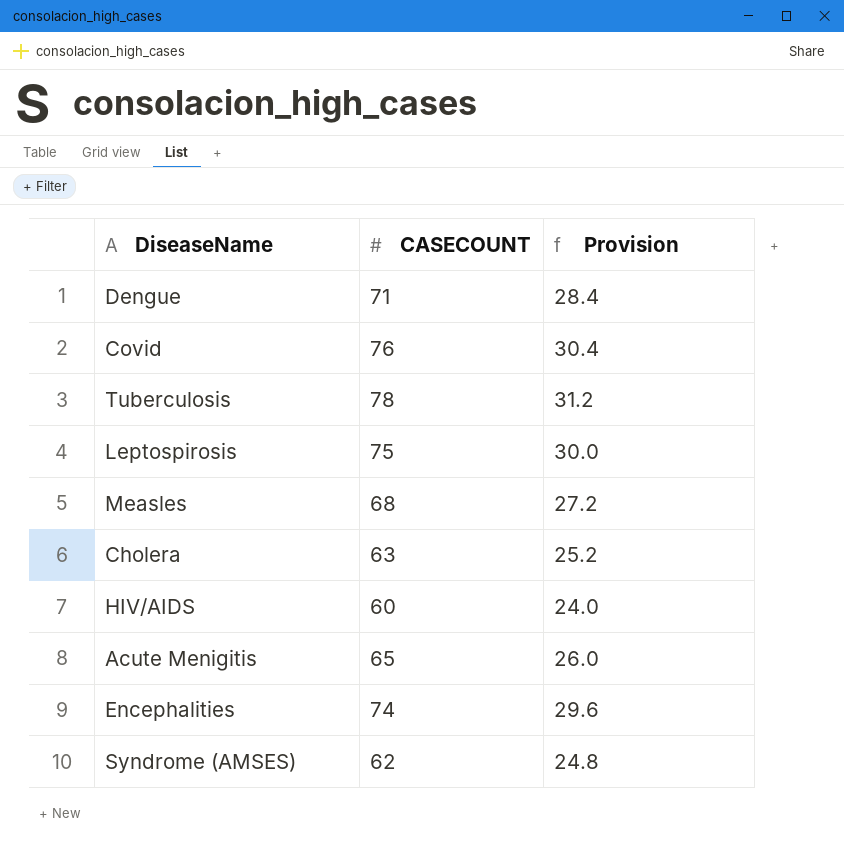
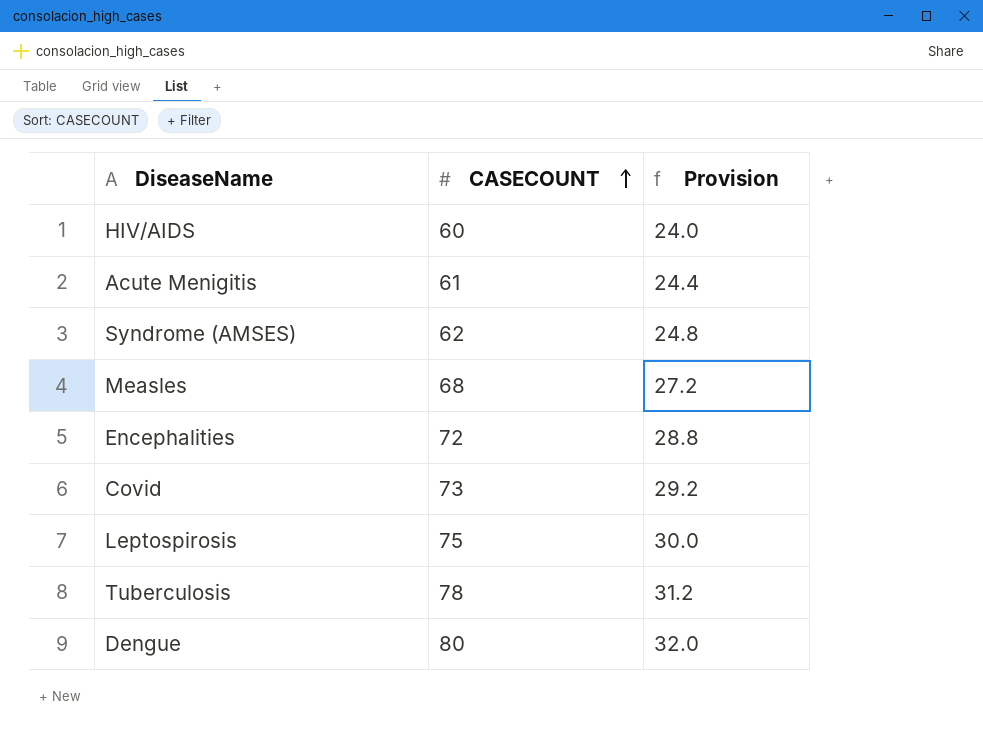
row order: none -> CASECOUNT ascending
row Cholera: 63 | 25.2 -> none
Acute Menigitis | CASECOUNT: 65 -> 61
Acute Menigitis | Provision: 26.0 -> 24.4
Encephalities | CASECOUNT: 74 -> 72
Encephalities | Provision: 29.6 -> 28.8
Covid | CASECOUNT: 76 -> 73
Covid | Provision: 30.4 -> 29.2
Dengue | CASECOUNT: 71 -> 80
Dengue | Provision: 28.4 -> 32.0

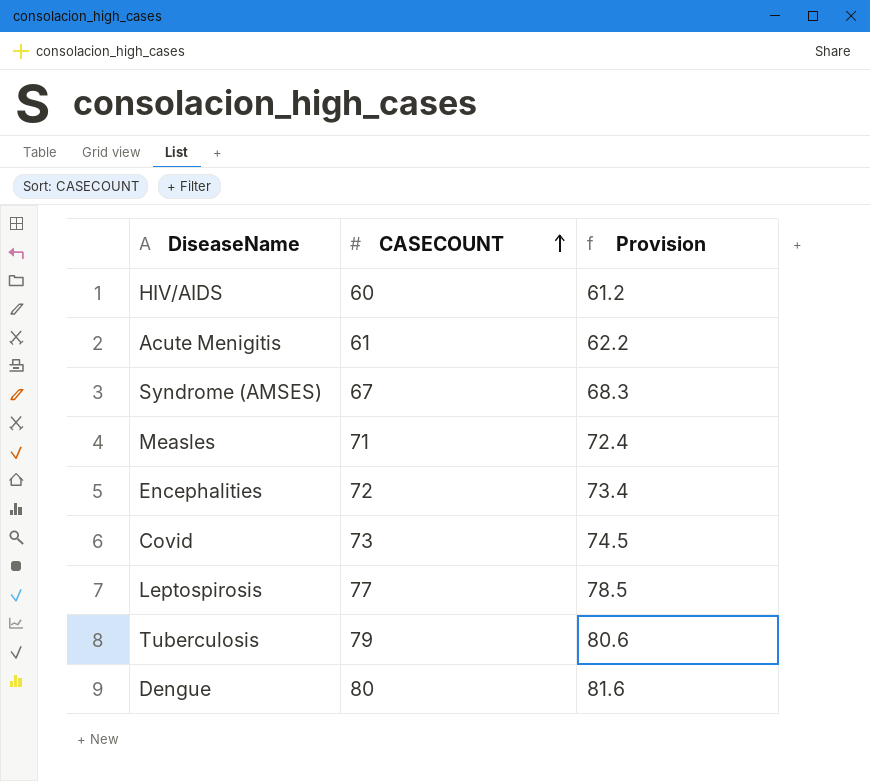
column Provision | formula: [CASECOUNT] * 0.4 -> [CASECOUNT] * 1.02
Syndrome (AMSES) | CASECOUNT: 62 -> 67
Measles | CASECOUNT: 68 -> 71
Leptospirosis | CASECOUNT: 75 -> 77
Tuberculosis | CASECOUNT: 78 -> 79

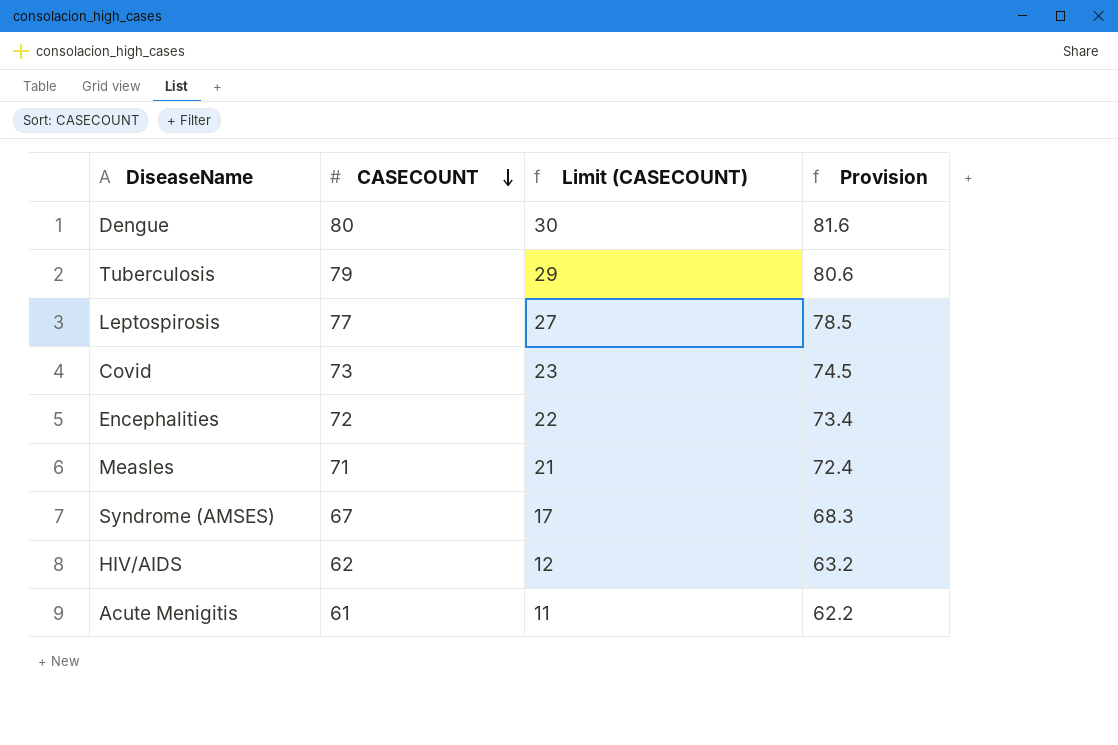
row order: CASECOUNT ascending -> CASECOUNT descending
column Limit (CASECOUNT) | formula: none -> [CASECOUNT] - 50
HIV/AIDS | CASECOUNT: 60 -> 62
HIV/AIDS | Provision: 61.2 -> 63.2

